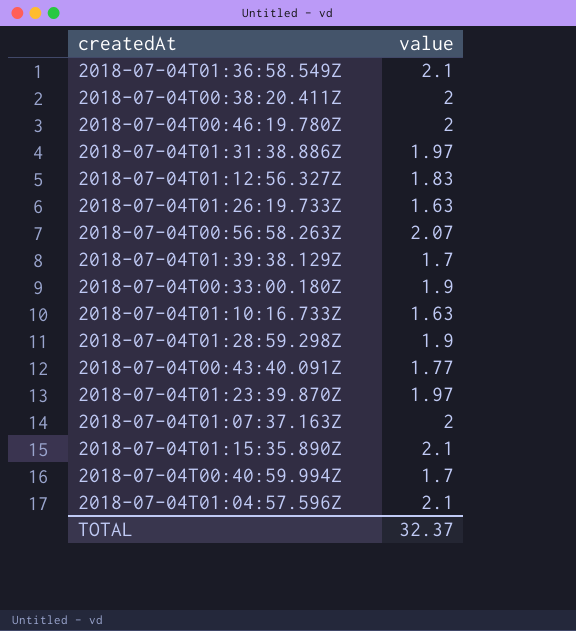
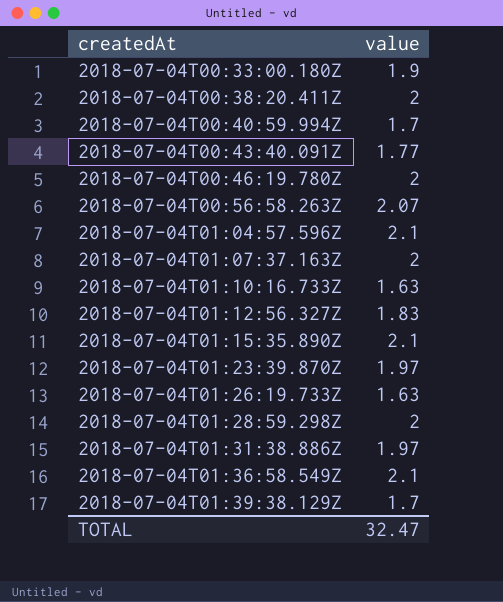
row order: none -> createdAt ascending
2018-07-04T01:28:59.298Z | value: 1.9 -> 2
TOTAL | value: 32.37 -> 32.47

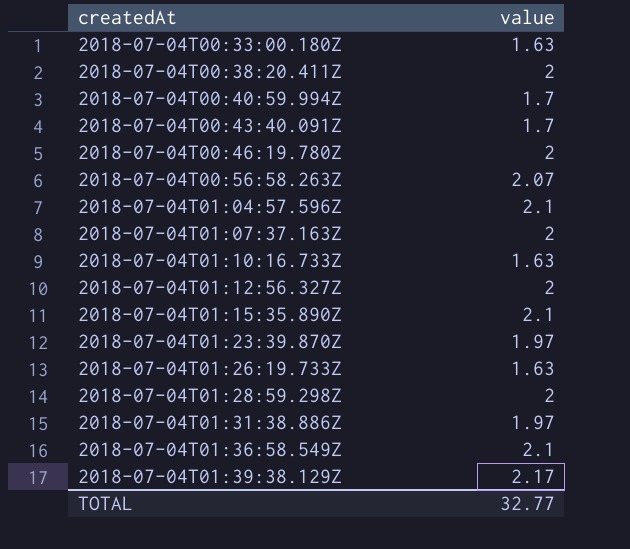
2018-07-04T00:33:00.180Z | value: 1.9 -> 1.63
2018-07-04T00:43:40.091Z | value: 1.77 -> 1.7
2018-07-04T01:12:56.327Z | value: 1.83 -> 2
2018-07-04T01:39:38.129Z | value: 1.7 -> 2.17
TOTAL | value: 32.47 -> 32.77

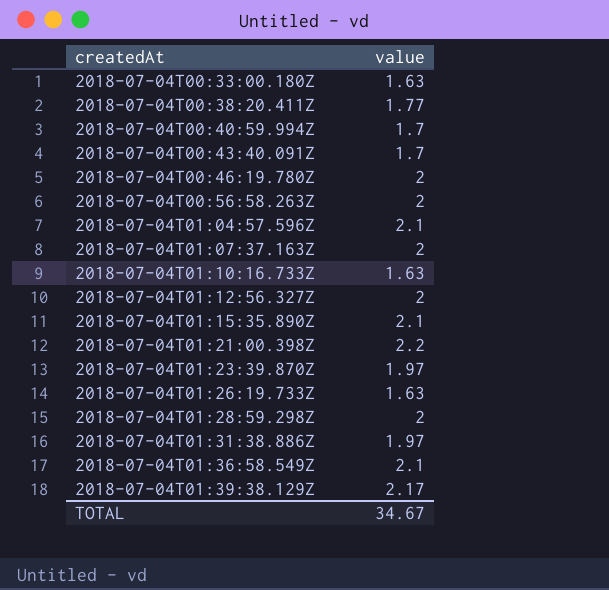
2018-07-04T00:38:20.411Z | value: 2 -> 1.77
2018-07-04T00:56:58.263Z | value: 2.07 -> 2
row 2018-07-04T01:21:00.398Z: none -> 2.2
TOTAL | value: 32.77 -> 34.67

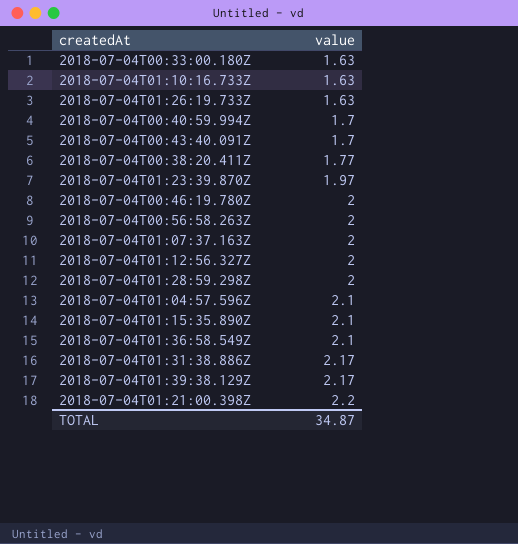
row order: createdAt ascending -> value ascending
2018-07-04T01:31:38.886Z | value: 1.97 -> 2.17
TOTAL | value: 34.67 -> 34.87

